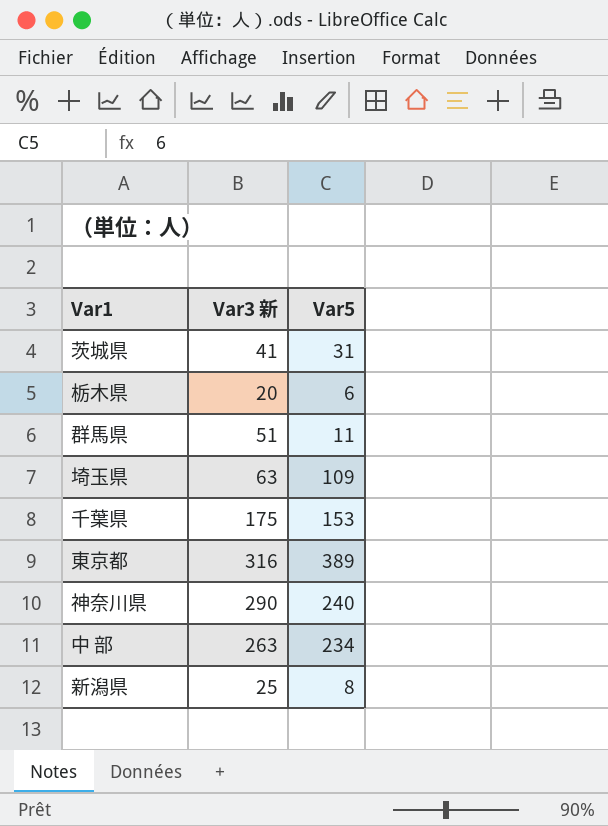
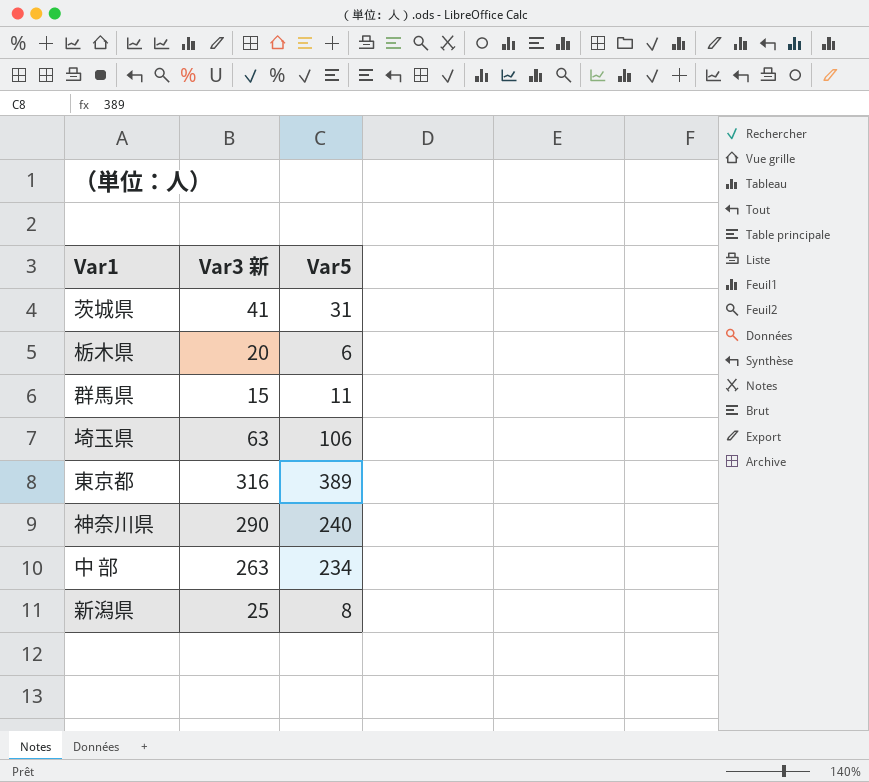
row 千葉県: 175 | 153 -> none
群馬県 | Var3 新: 51 -> 15
埼玉県 | Var5: 109 -> 106

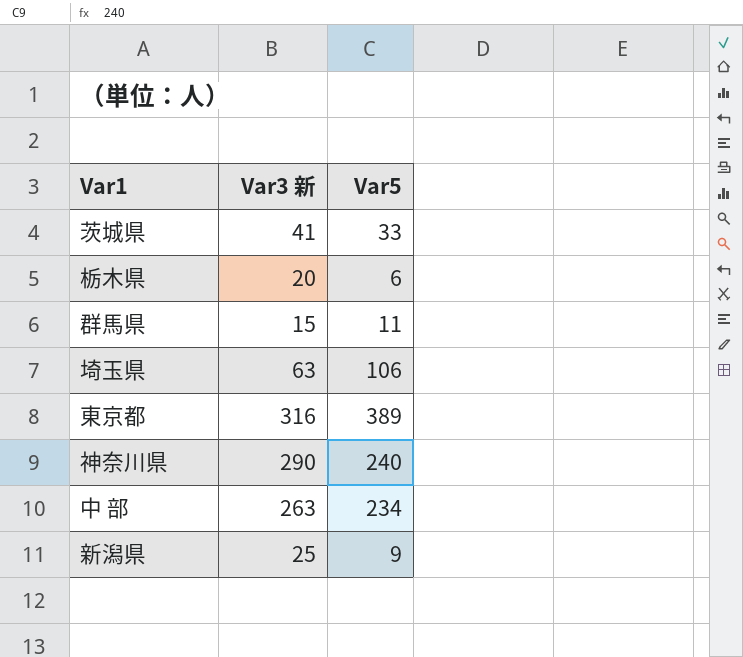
茨城県 | Var5: 31 -> 33
新潟県 | Var5: 8 -> 9

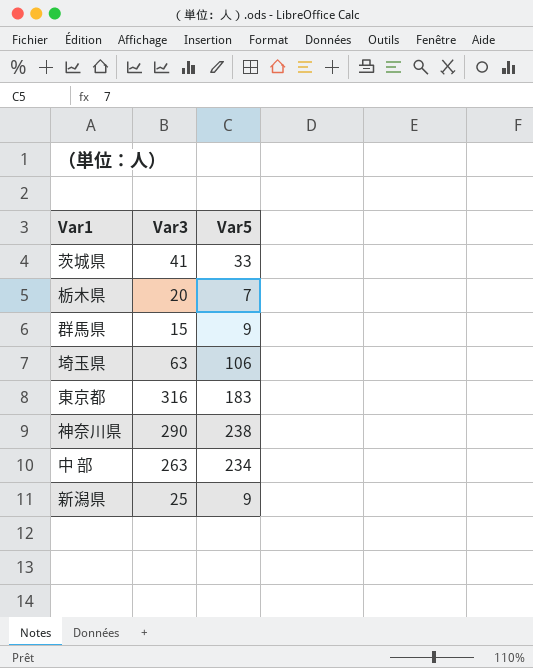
column name: Var3 新 -> Var3
栃木県 | Var5: 6 -> 7
群馬県 | Var5: 11 -> 9
東京都 | Var5: 389 -> 183
神奈川県 | Var5: 240 -> 238

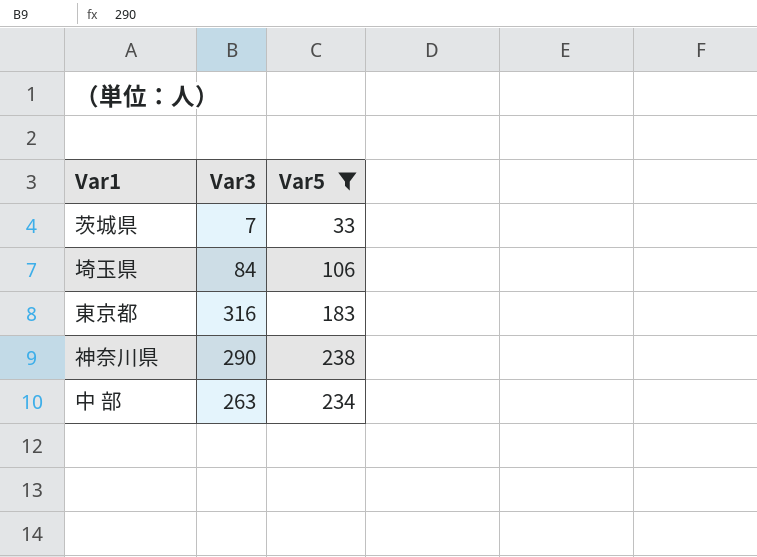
filter: none -> Var5 >= 33
茨城県 | Var3: 41 -> 7
埼玉県 | Var3: 63 -> 84

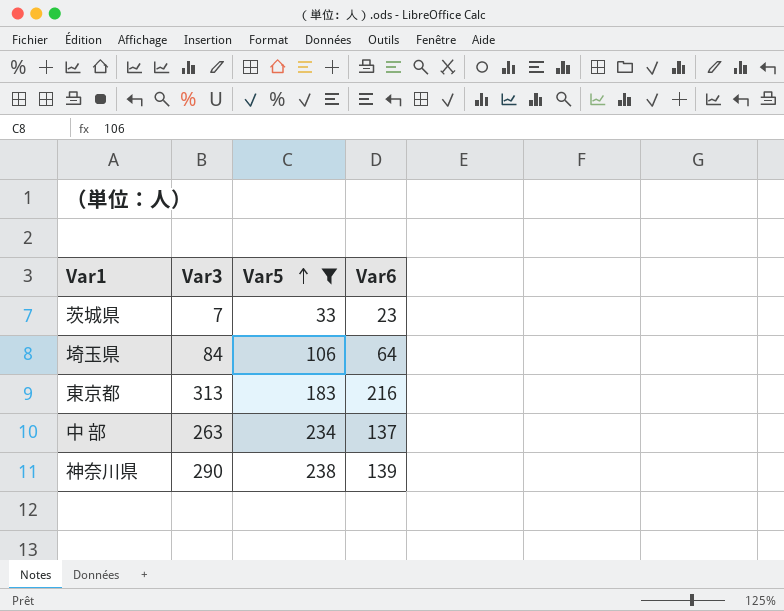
row order: none -> Var5 ascending
column Var6 | position: none -> 4
東京都 | Var3: 316 -> 313

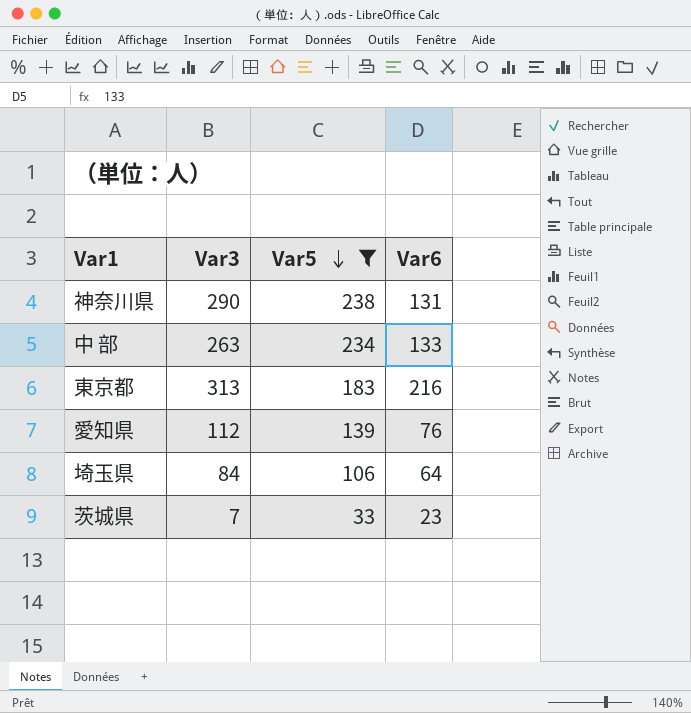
row order: Var5 ascending -> Var5 descending
神奈川県 | Var6: 139 -> 131
中 部 | Var6: 137 -> 133
row 愛知県: none -> 112 | 139 | 76

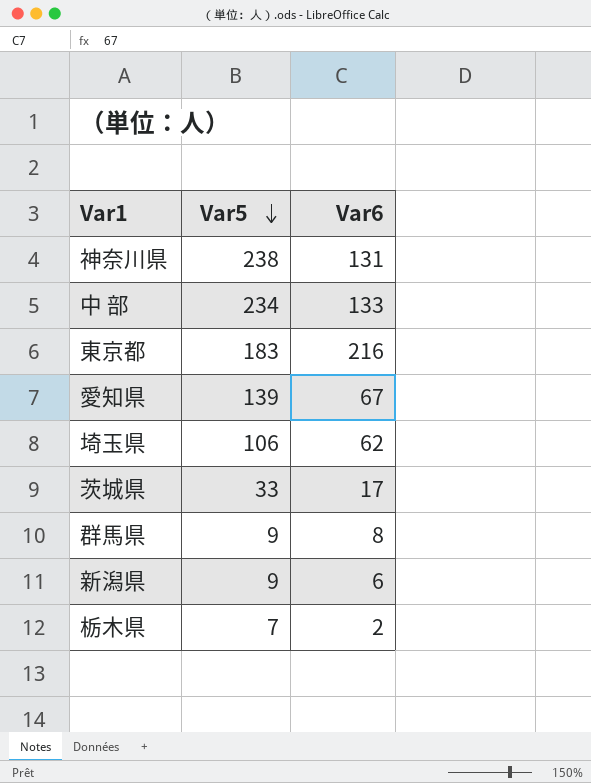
filter: Var5 >= 33 -> none
column Var3 | position: 2 -> none
愛知県 | Var6: 76 -> 67
埼玉県 | Var6: 64 -> 62
茨城県 | Var6: 23 -> 17

